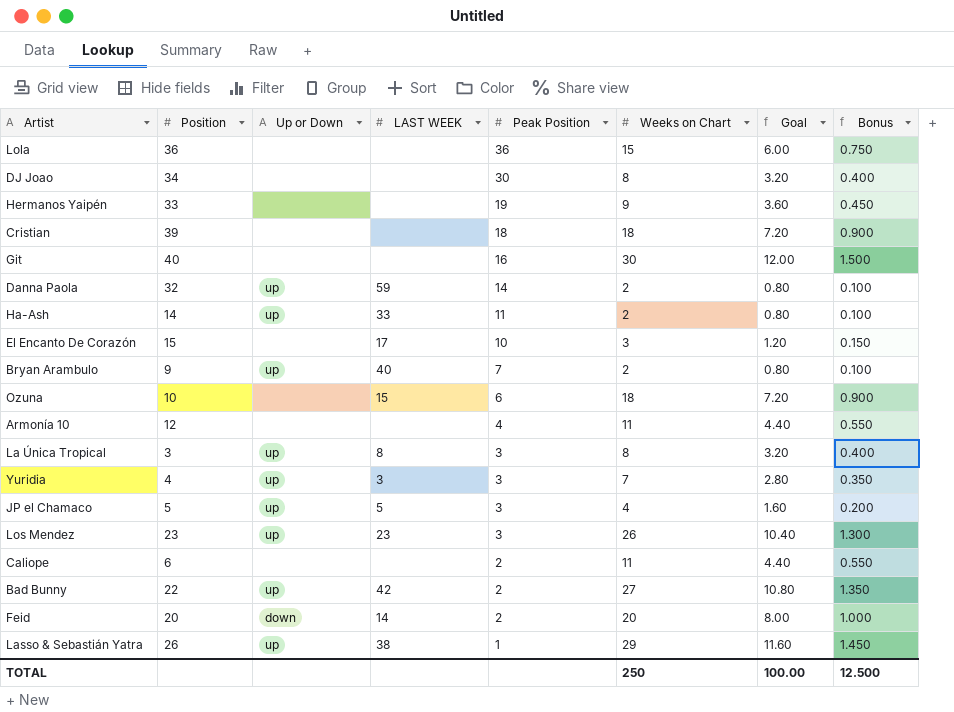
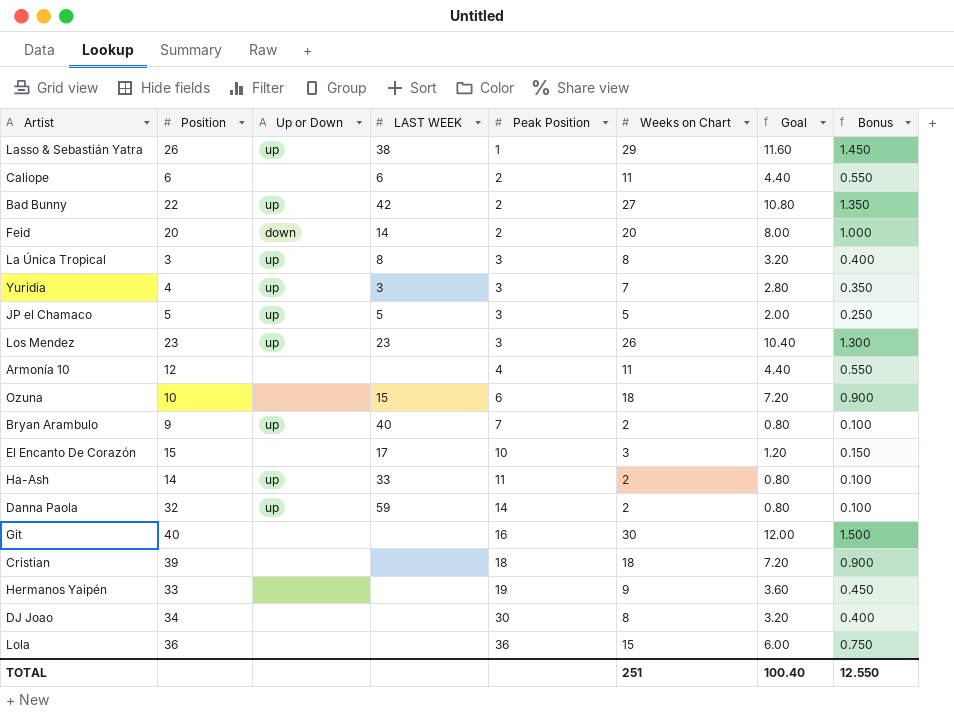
row order: Peak Position descending -> Peak Position ascending
Caliope | LAST WEEK: none -> 6
JP el Chamaco | Weeks on Chart: 4 -> 5
JP el Chamaco | Goal: 1.60 -> 2.00
JP el Chamaco | Bonus: 0.200 -> 0.250
TOTAL | Weeks on Chart: 250 -> 251
TOTAL | Goal: 100.00 -> 100.40
TOTAL | Bonus: 12.500 -> 12.550

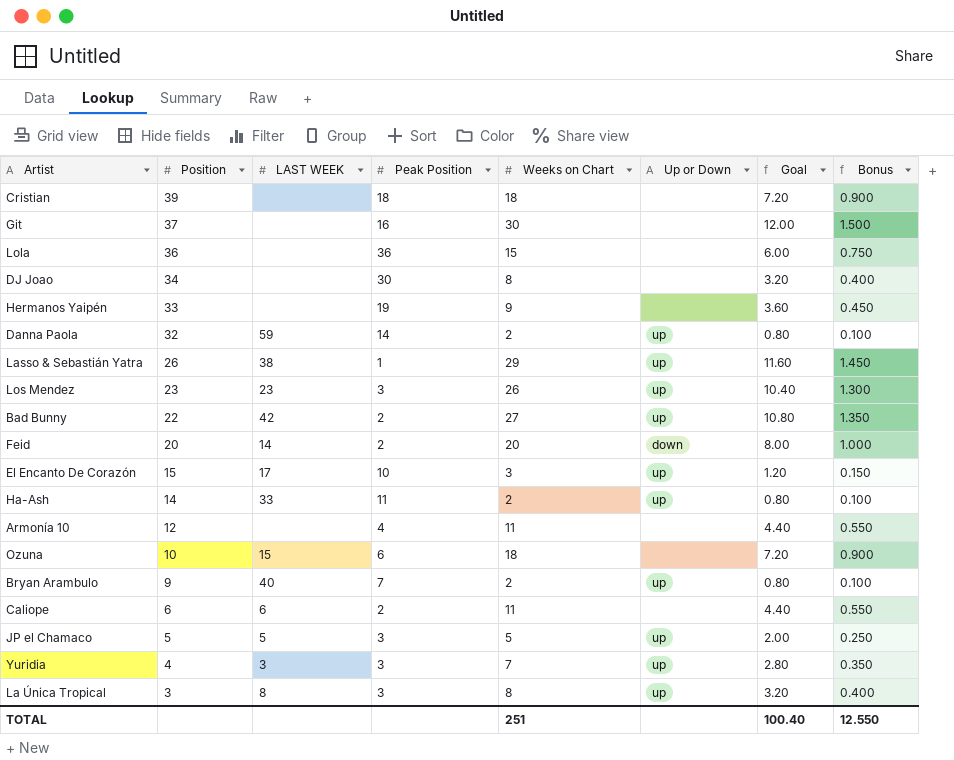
row order: Peak Position ascending -> Position descending
column Up or Down | position: 3 -> 6
Git | Position: 40 -> 37
El Encanto De Corazón | Up or Down: none -> up

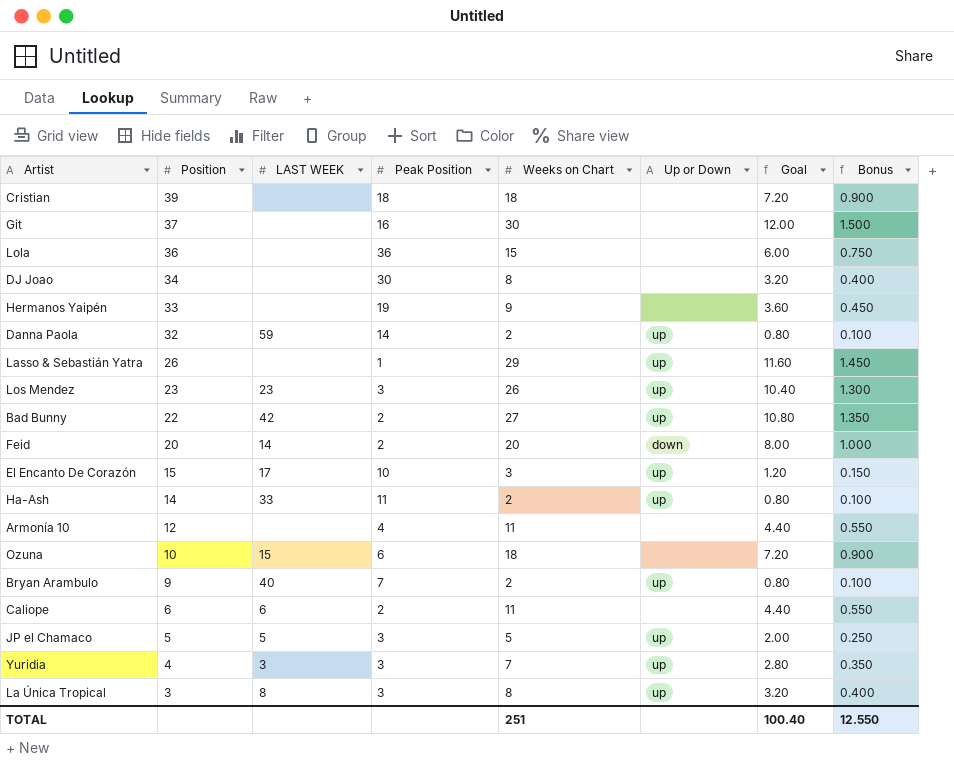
Lasso & Sebastián Yatra | LAST WEEK: 38 -> none

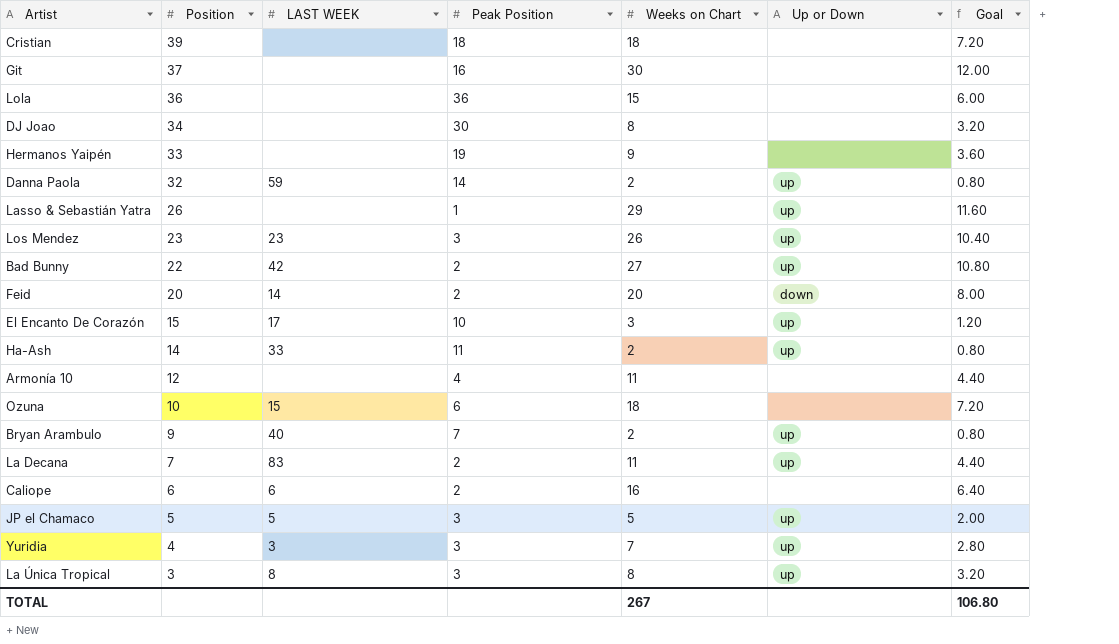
column Bonus | formula: [Weeks on Chart] * 0.05 -> none
row La Decana: none -> 7 | 83 | 2 | 11 | up | 4.40
Caliope | Weeks on Chart: 11 -> 16
Caliope | Goal: 4.40 -> 6.40
TOTAL | Weeks on Chart: 251 -> 267
TOTAL | Goal: 100.40 -> 106.80

